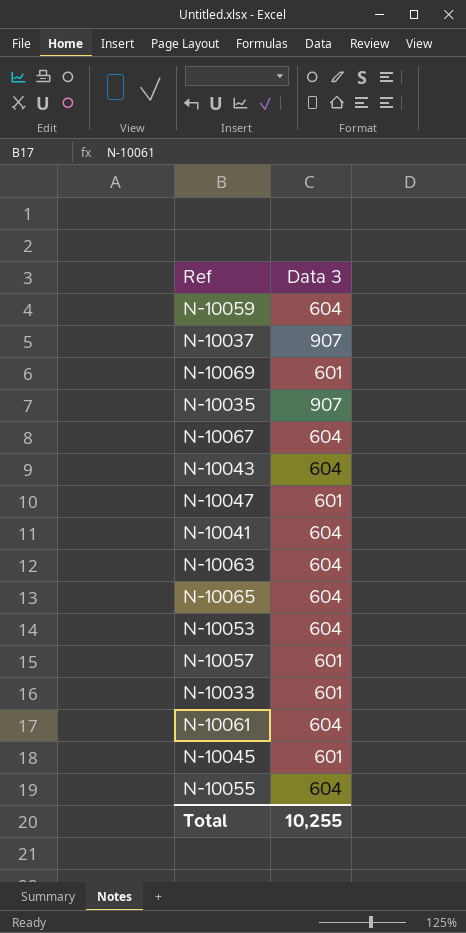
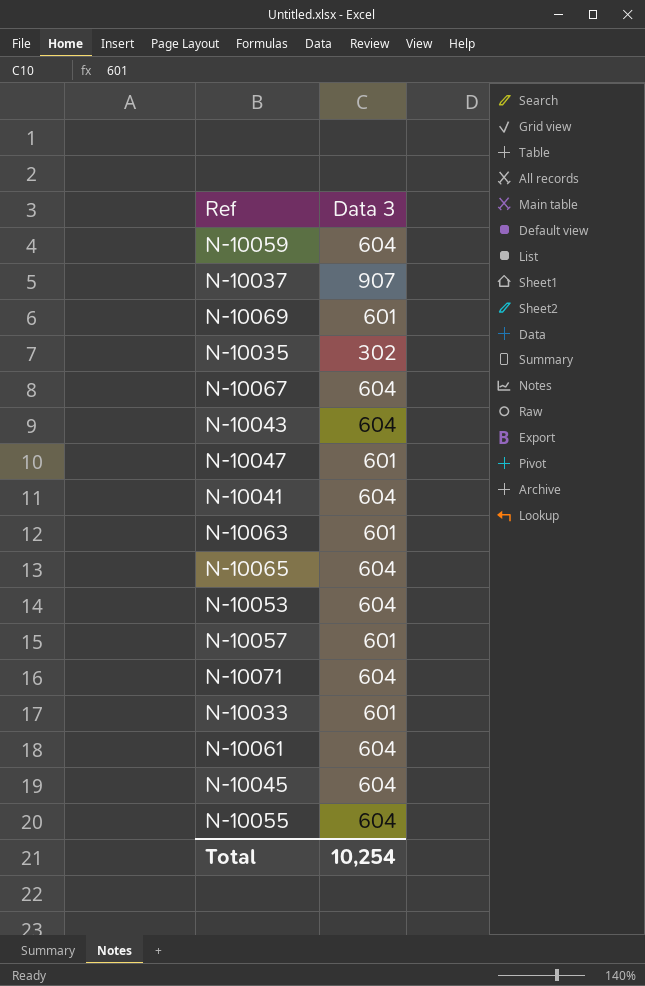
N-10035 | Data 3: 907 -> 302
N-10063 | Data 3: 604 -> 601
row N-10071: none -> 604
N-10045 | Data 3: 601 -> 604
Total | Data 3: 10,255 -> 10,254

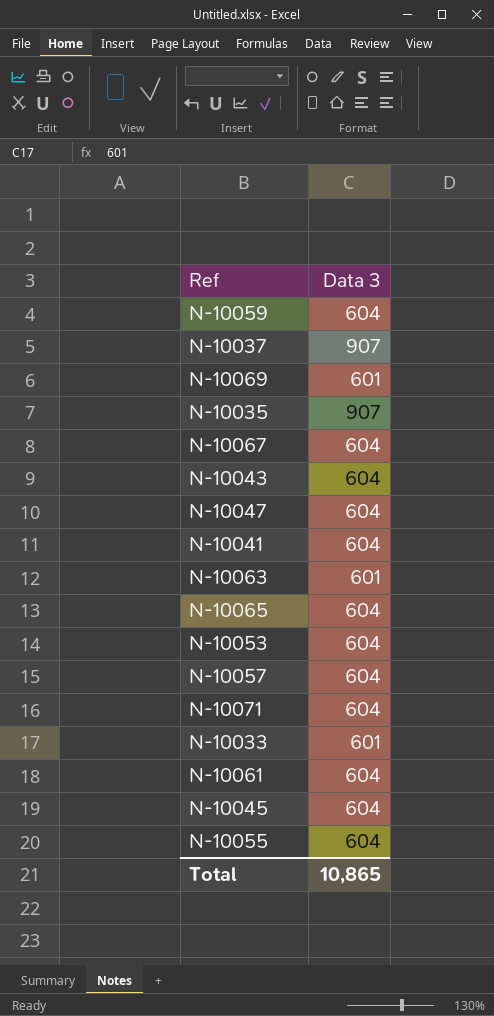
N-10035 | Data 3: 302 -> 907
N-10047 | Data 3: 601 -> 604
N-10057 | Data 3: 601 -> 604
Total | Data 3: 10,254 -> 10,865

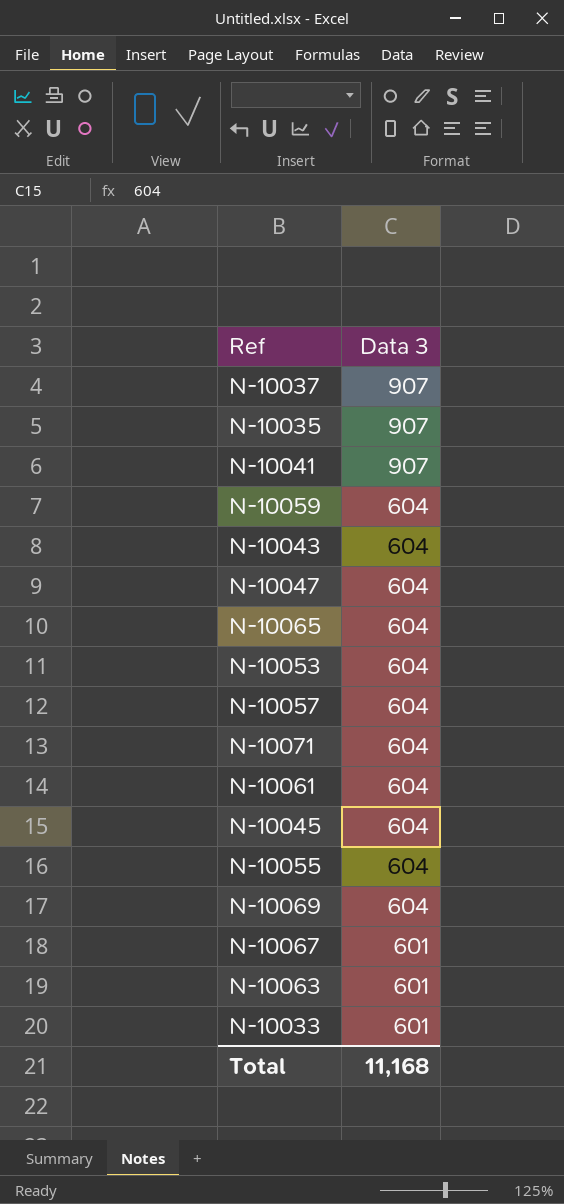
row order: none -> Data 3 descending
N-10041 | Data 3: 604 -> 907
N-10069 | Data 3: 601 -> 604
N-10067 | Data 3: 604 -> 601
Total | Data 3: 10,865 -> 11,168

